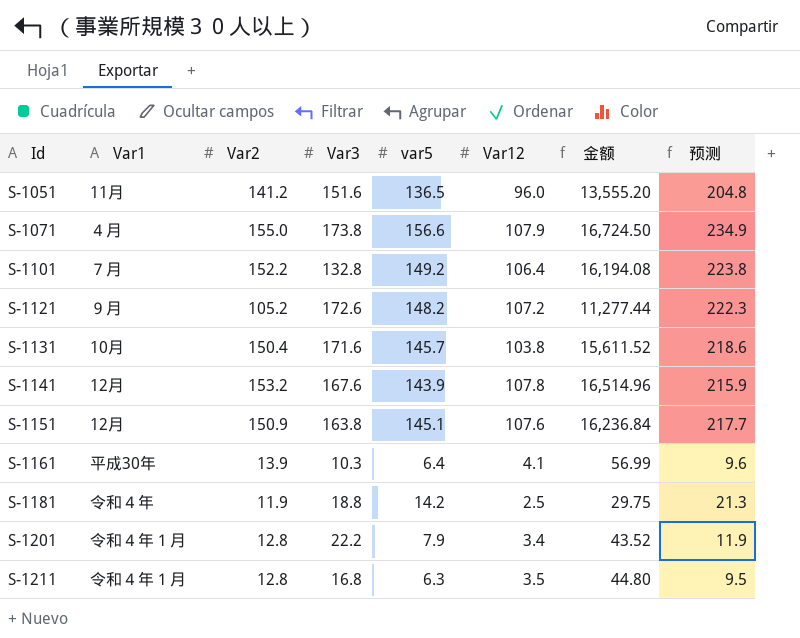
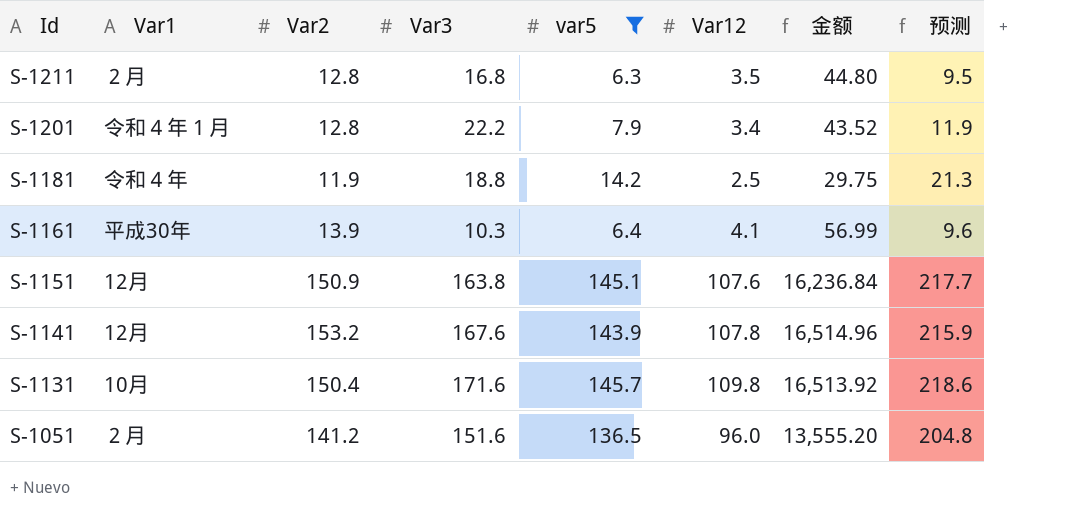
filter: none -> var5 <= 145.7
row order: Id ascending -> Id descending
S-1211 | Var1: 令和４年１月 -> ２月
S-1131 | Var12: 103.8 -> 109.8
S-1131 | 金额: 15,611.52 -> 16,513.92
S-1051 | Var1: 11月 -> ２月

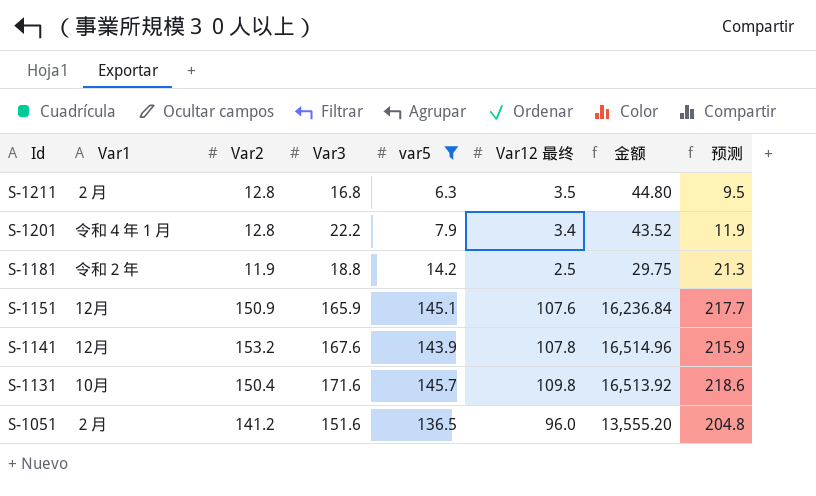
column name: Var12 -> Var12 最终
row S-1161: 平成30年 | 13.9 | 10.3 | 6.4 | 4.1 | 56.99 | 9.6 -> none
S-1181 | Var1: 令和４年 -> 令和２年
S-1151 | Var3: 163.8 -> 165.9

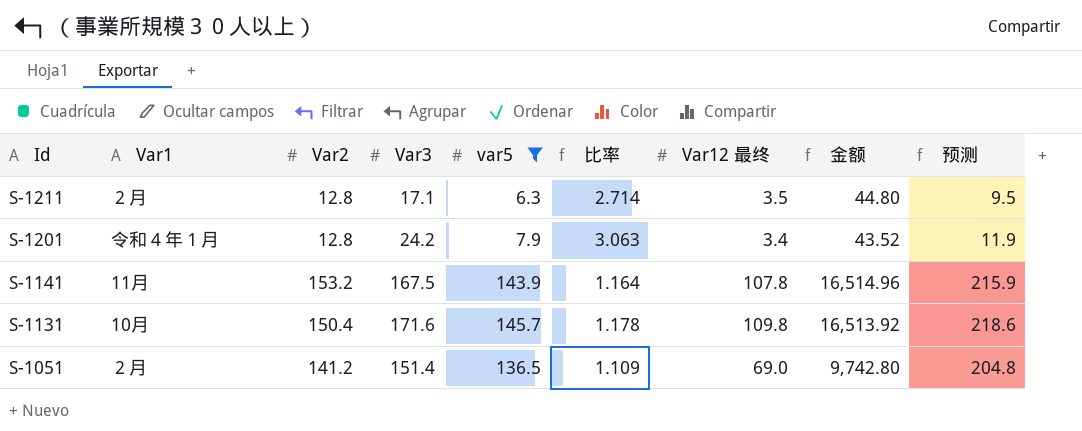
column 比率 | formula: none -> [Var3] / [var5]
row S-1181: 令和２年 | 11.9 | 18.8 | 14.2 | 2.5 | 29.75 | 21.3 -> none
row S-1151: 12月 | 150.9 | 165.9 | 145.1 | 107.6 | 16,236.84 | 217.7 -> none
S-1211 | Var3: 16.8 -> 17.1
S-1201 | Var3: 22.2 -> 24.2
S-1141 | Var1: 12月 -> 11月
S-1141 | Var3: 167.6 -> 167.5
S-1051 | Var3: 151.6 -> 151.4
S-1051 | Var12 最终: 96.0 -> 69.0
S-1051 | 金额: 13,555.20 -> 9,742.80

